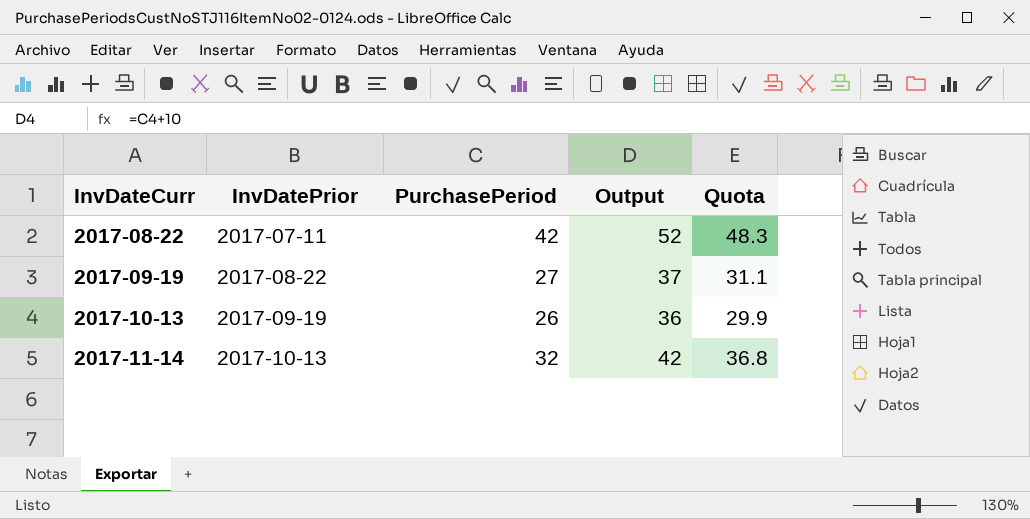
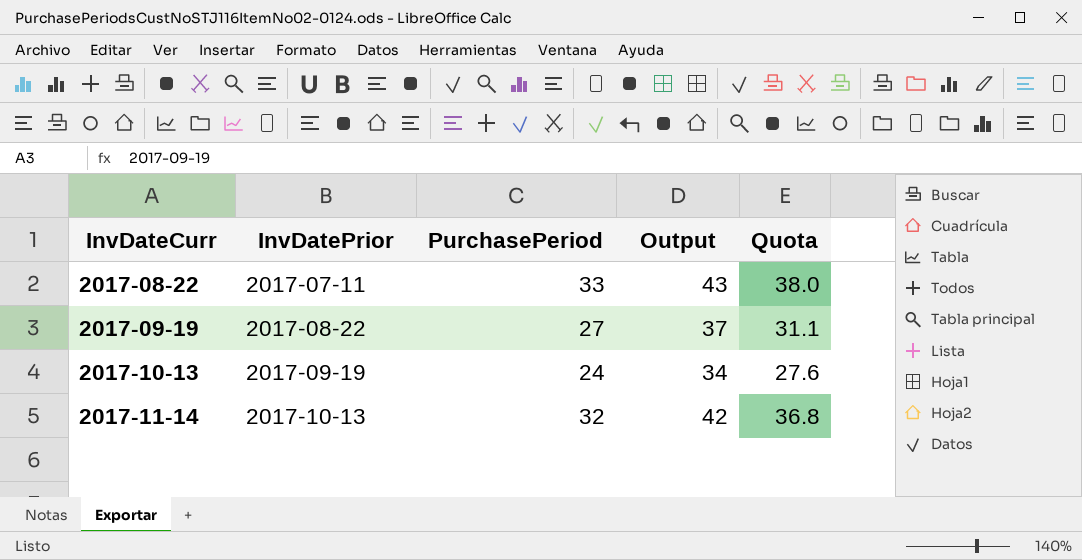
2017-08-22 | PurchasePeriod: 42 -> 33
2017-08-22 | Output: 52 -> 43
2017-08-22 | Quota: 48.3 -> 38.0
2017-10-13 | PurchasePeriod: 26 -> 24
2017-10-13 | Output: 36 -> 34
2017-10-13 | Quota: 29.9 -> 27.6

